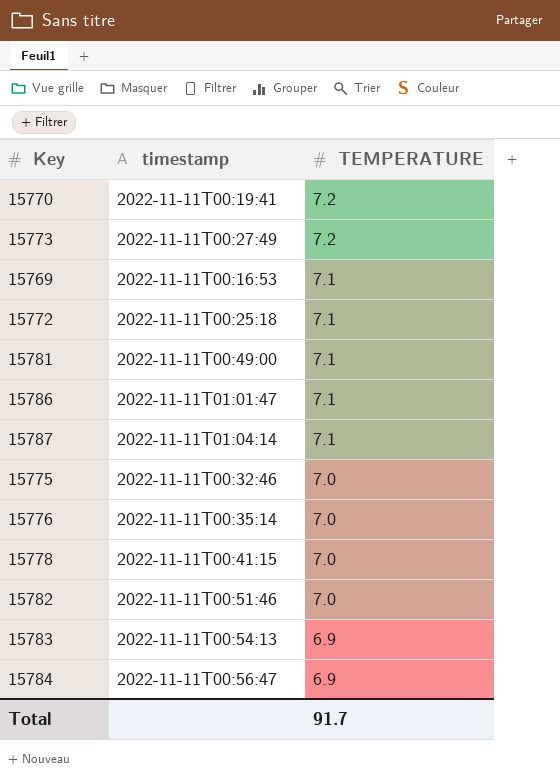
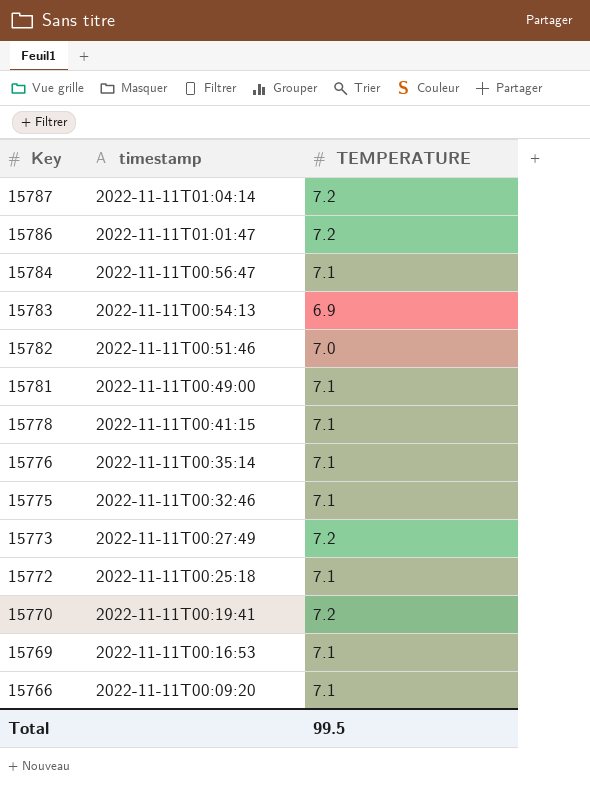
row order: TEMPERATURE descending -> Key descending
15787 | TEMPERATURE: 7.1 -> 7.2
15786 | TEMPERATURE: 7.1 -> 7.2
15784 | TEMPERATURE: 6.9 -> 7.1
15778 | TEMPERATURE: 7.0 -> 7.1
15776 | TEMPERATURE: 7.0 -> 7.1
15775 | TEMPERATURE: 7.0 -> 7.1
row 15766: none -> 2022-11-11T00:09:20 | 7.1
Total | TEMPERATURE: 91.7 -> 99.5

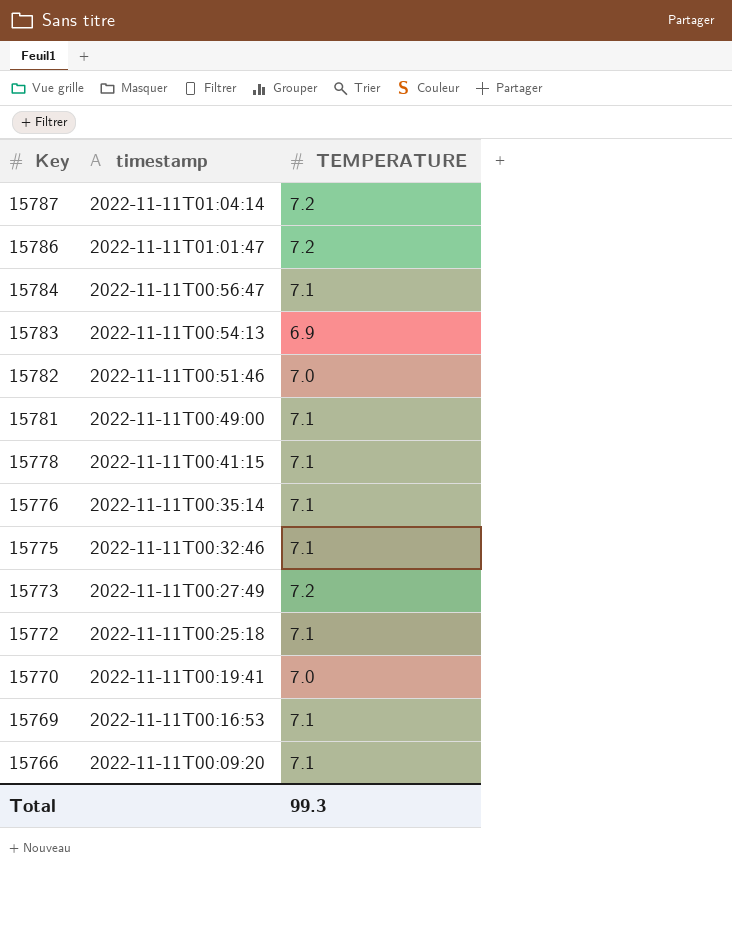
15770 | TEMPERATURE: 7.2 -> 7.0
Total | TEMPERATURE: 99.5 -> 99.3

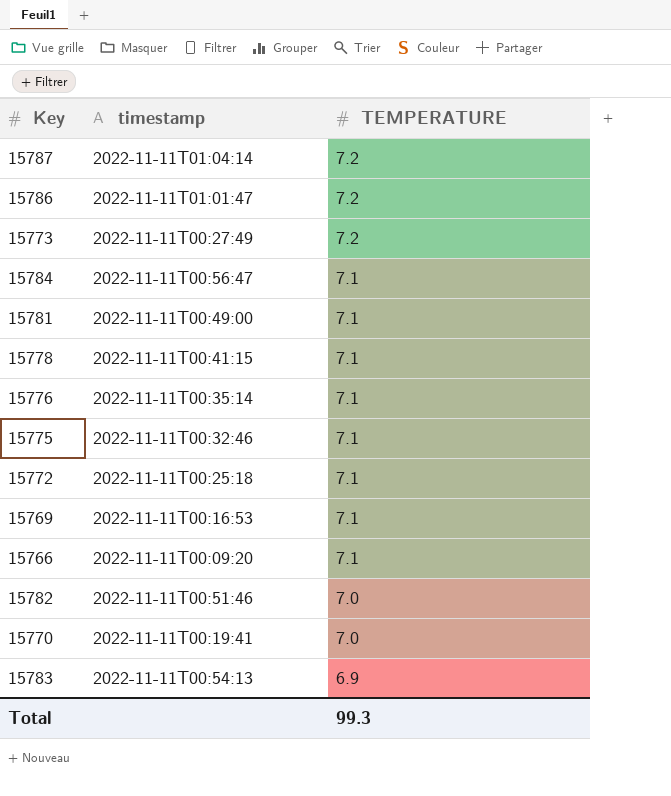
row order: Key descending -> TEMPERATURE descending

